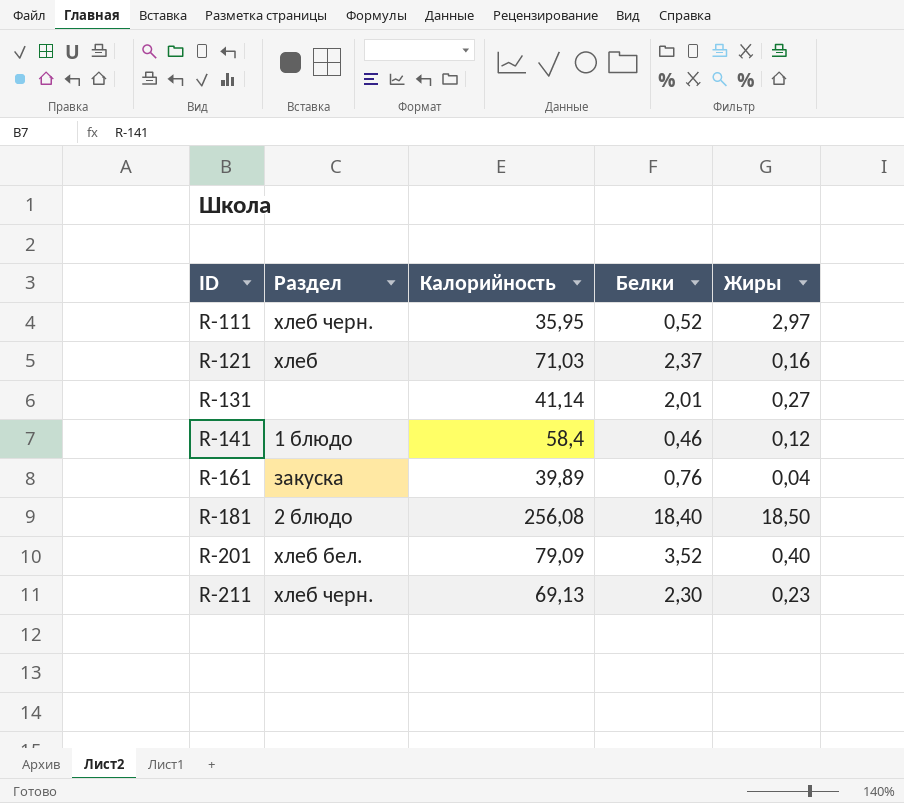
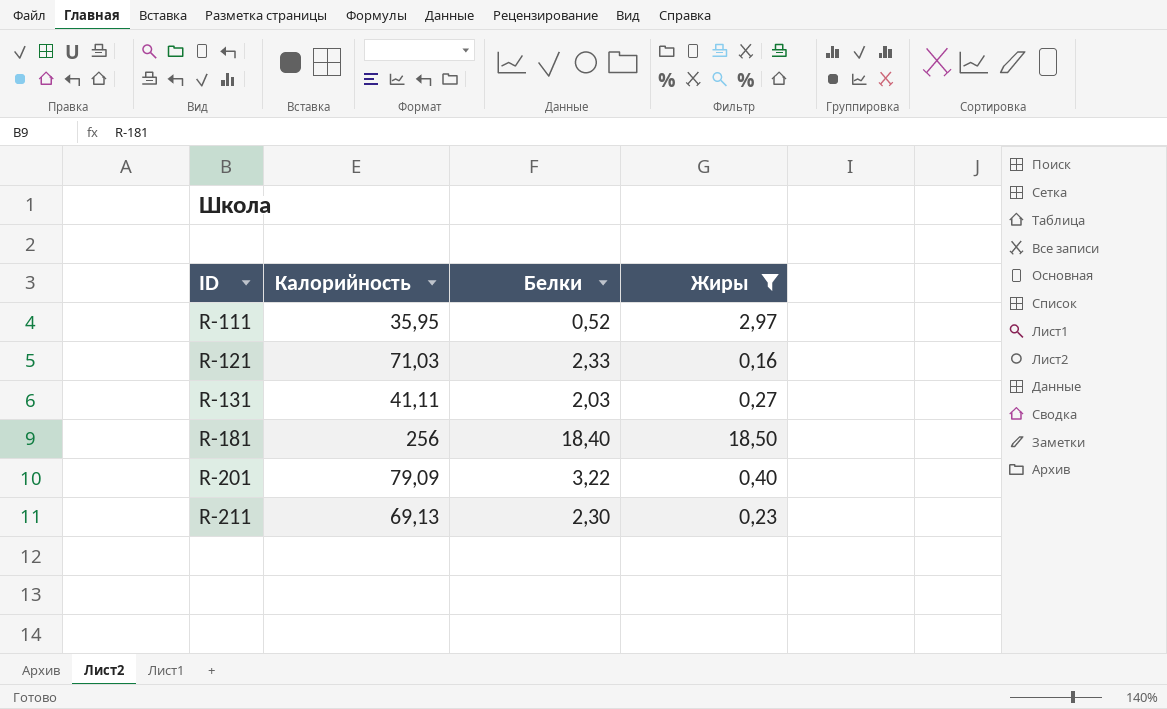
filter: none -> Жиры >= 0,16
column Раздел | position: 2 -> none
R-121 | Белки: 2,37 -> 2,33
R-131 | Калорийность: 41,14 -> 41,11
R-131 | Белки: 2,01 -> 2,03
R-181 | Калорийность: 256,08 -> 256
R-201 | Белки: 3,52 -> 3,22

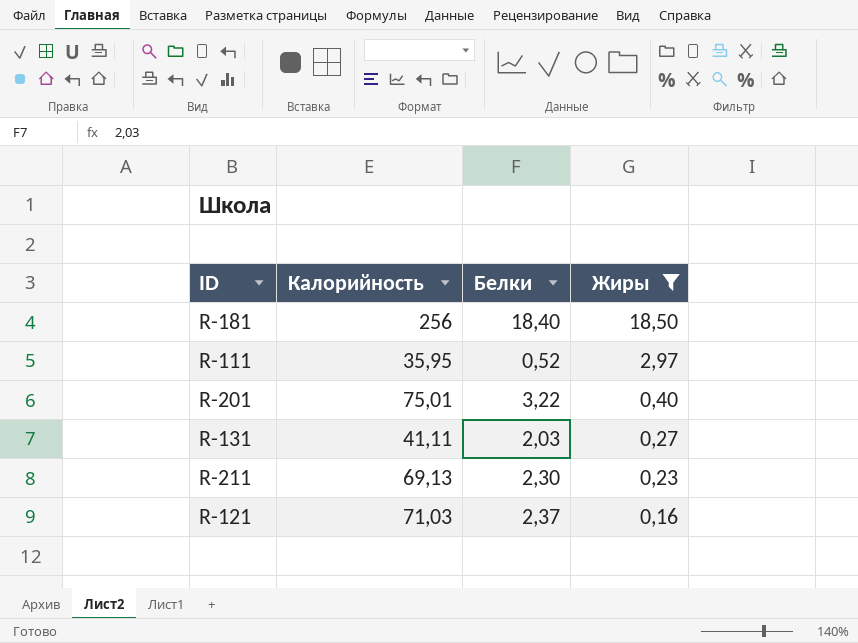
row order: ID ascending -> Жиры descending
R-201 | Калорийность: 79,09 -> 75,01
R-121 | Белки: 2,33 -> 2,37

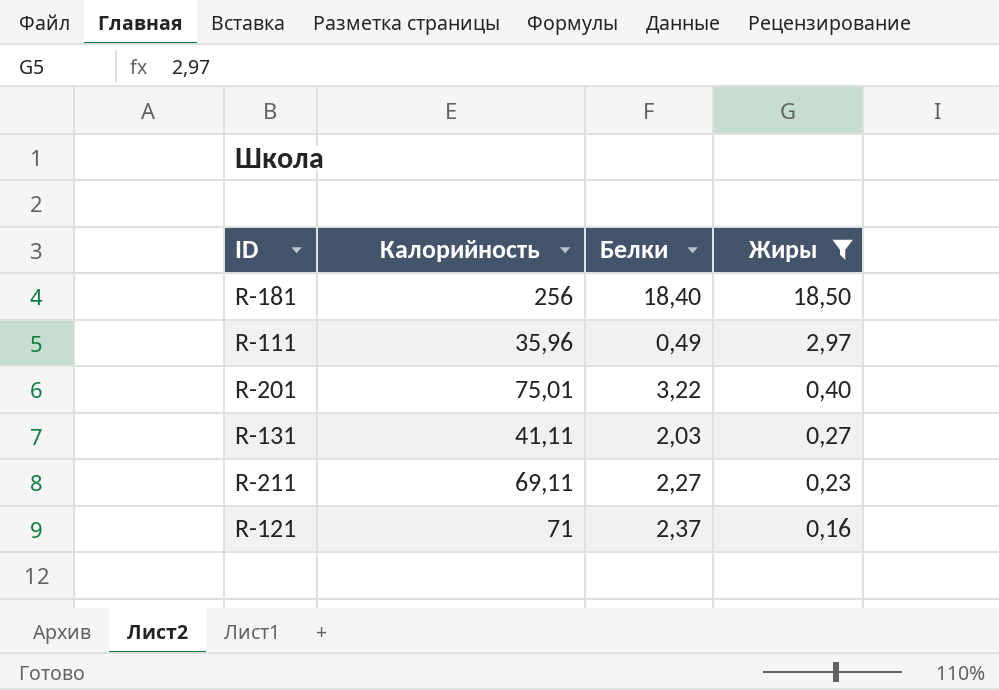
R-111 | Калорийность: 35,95 -> 35,96
R-111 | Белки: 0,52 -> 0,49
R-211 | Калорийность: 69,13 -> 69,11
R-211 | Белки: 2,30 -> 2,27
R-121 | Калорийность: 71,03 -> 71

